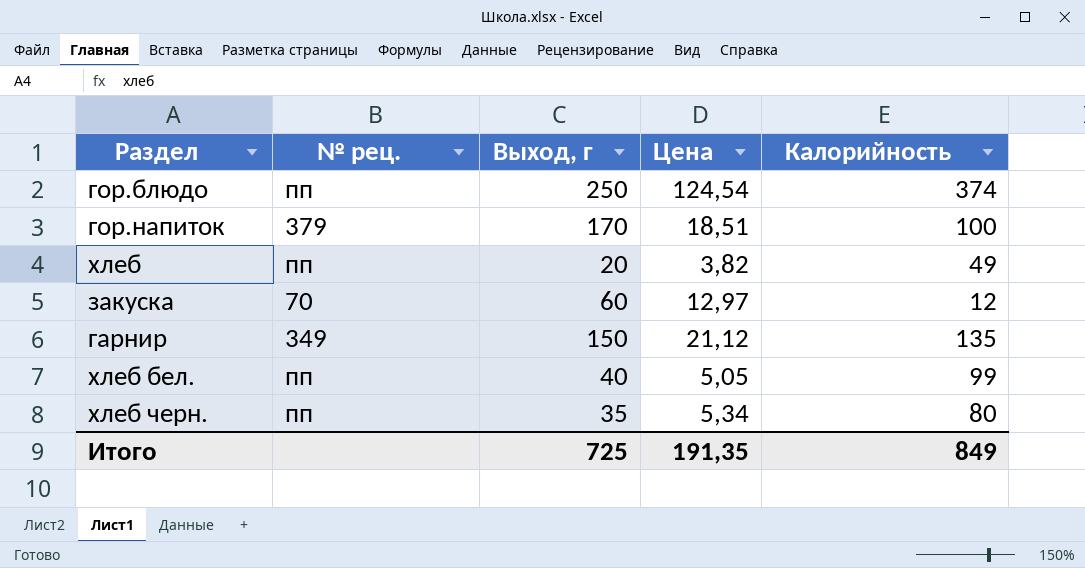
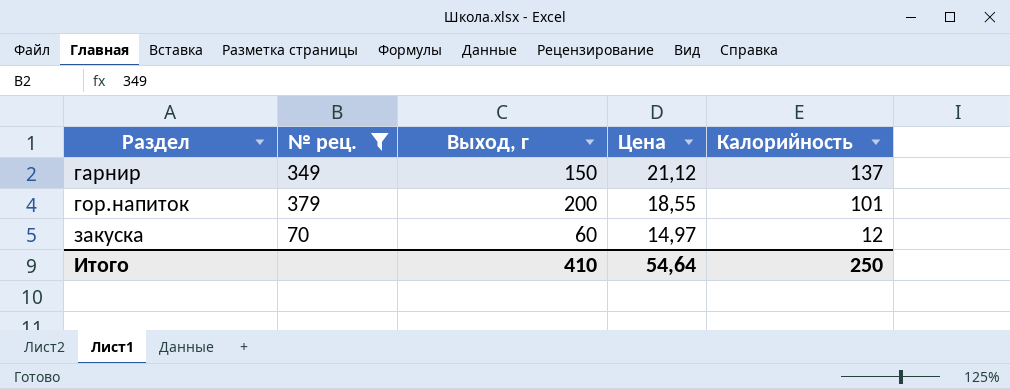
filter: none -> № рец. != пп
row order: none -> Раздел ascending
гарнир | Калорийность: 135 -> 137
гор.напиток | Выход, г: 170 -> 200
гор.напиток | Цена: 18,51 -> 18,55
гор.напиток | Калорийность: 100 -> 101
закуска | Цена: 12,97 -> 14,97
Итого | Выход, г: 725 -> 410
Итого | Цена: 191,35 -> 54,64
Итого | Калорийность: 849 -> 250

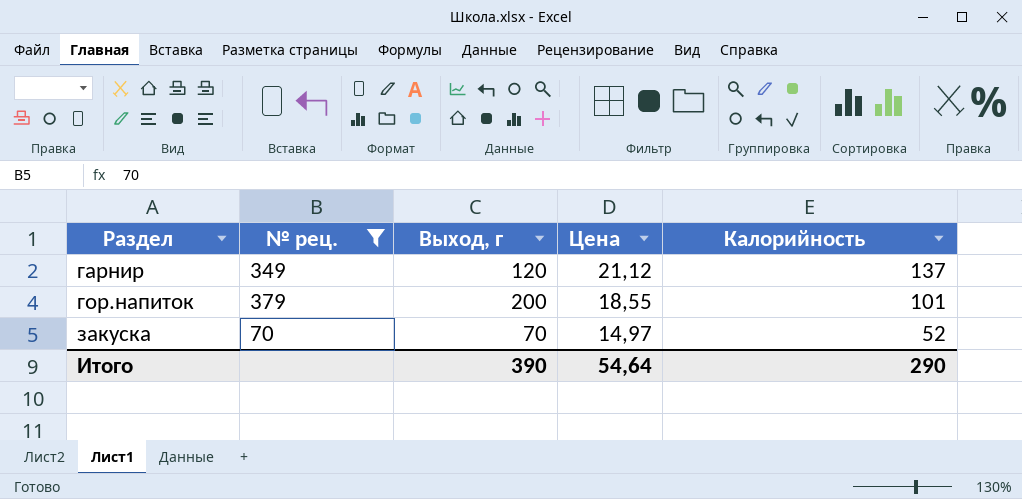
гарнир | Выход, г: 150 -> 120
закуска | Выход, г: 60 -> 70
закуска | Калорийность: 12 -> 52
Итого | Выход, г: 410 -> 390
Итого | Калорийность: 250 -> 290

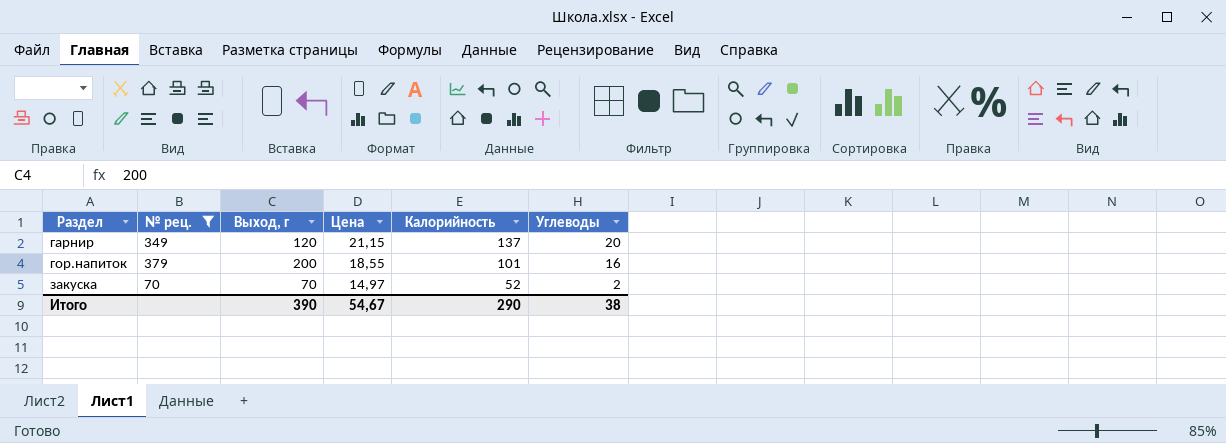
column Углеводы | position: none -> 6
гарнир | Цена: 21,12 -> 21,15
Итого | Цена: 54,64 -> 54,67

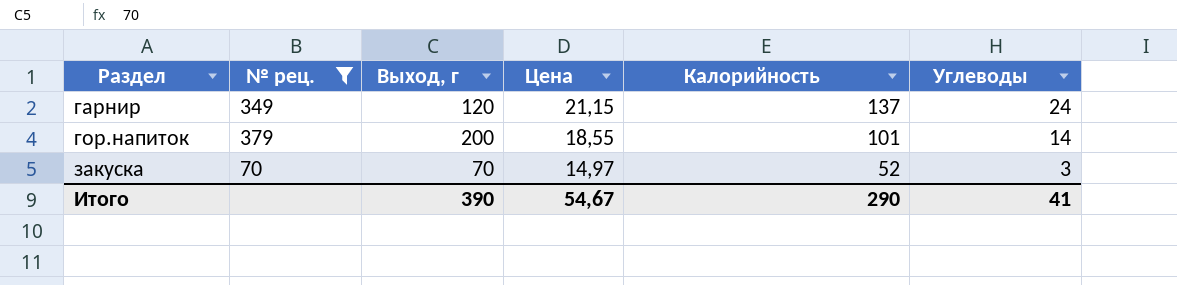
гарнир | Углеводы: 20 -> 24
гор.напиток | Углеводы: 16 -> 14
закуска | Углеводы: 2 -> 3
Итого | Углеводы: 38 -> 41

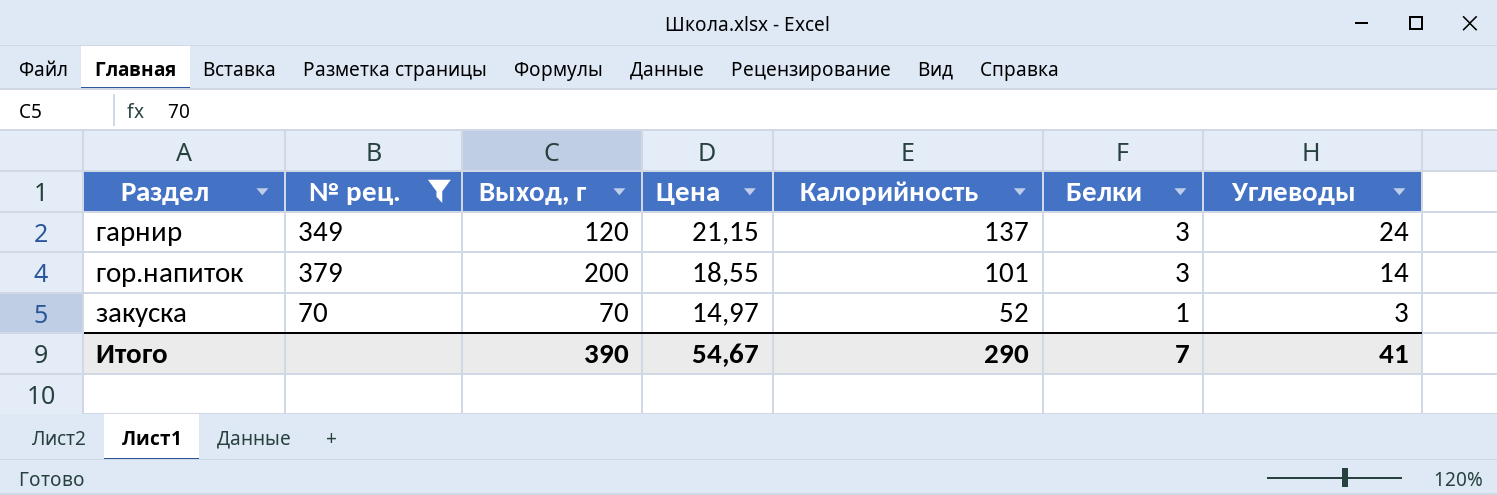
column Белки | position: none -> 6

